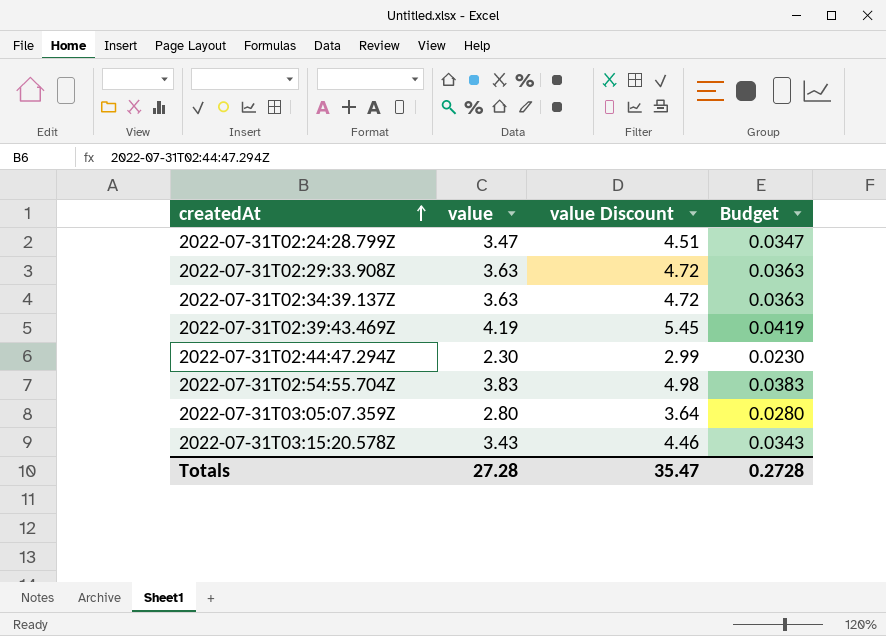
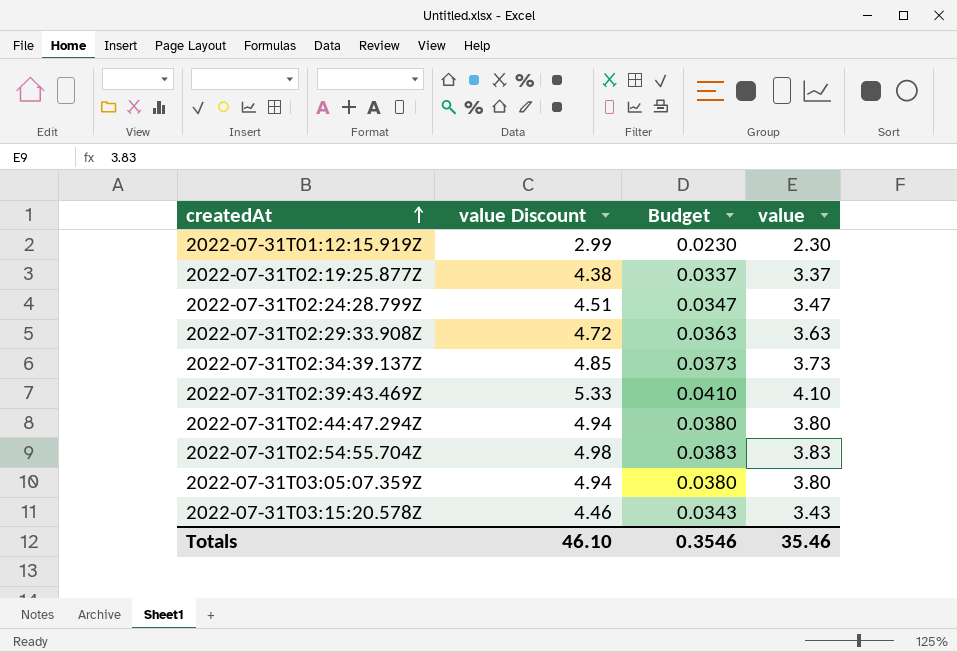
column value | position: 2 -> 4
row 2022-07-31T01:12:15.919Z: none -> 2.99 | 0.0230 | 2.30
row 2022-07-31T02:19:25.877Z: none -> 4.38 | 0.0337 | 3.37
2022-07-31T02:34:39.137Z | value Discount: 4.72 -> 4.85
2022-07-31T02:34:39.137Z | Budget: 0.0363 -> 0.0373
2022-07-31T02:34:39.137Z | value: 3.63 -> 3.73
2022-07-31T02:39:43.469Z | value Discount: 5.45 -> 5.33
2022-07-31T02:39:43.469Z | Budget: 0.0419 -> 0.0410
2022-07-31T02:39:43.469Z | value: 4.19 -> 4.10
2022-07-31T02:44:47.294Z | value Discount: 2.99 -> 4.94
2022-07-31T02:44:47.294Z | Budget: 0.0230 -> 0.0380
2022-07-31T02:44:47.294Z | value: 2.30 -> 3.80
2022-07-31T03:05:07.359Z | value Discount: 3.64 -> 4.94
2022-07-31T03:05:07.359Z | Budget: 0.0280 -> 0.0380
2022-07-31T03:05:07.359Z | value: 2.80 -> 3.80
Totals | value Discount: 35.47 -> 46.10
Totals | Budget: 0.2728 -> 0.3546
Totals | value: 27.28 -> 35.46

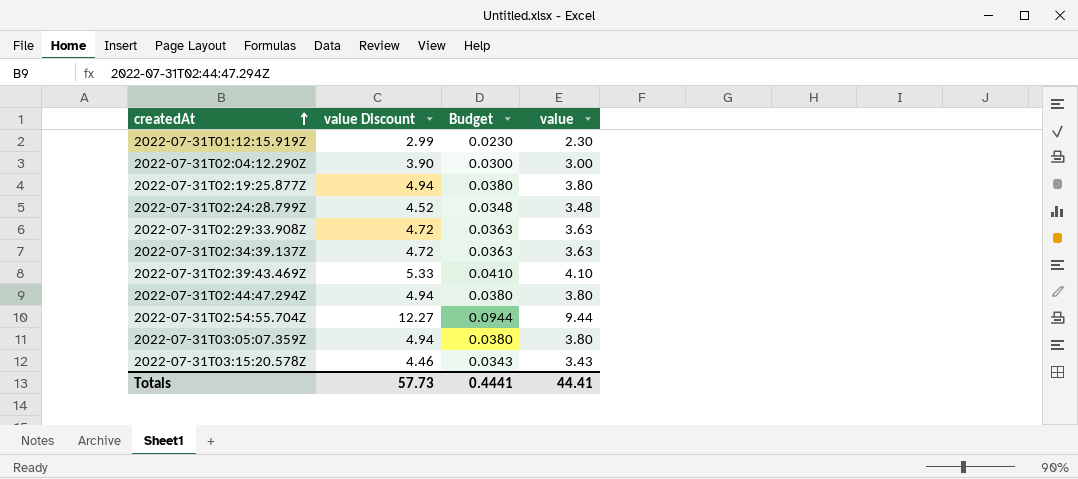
row 2022-07-31T02:04:12.290Z: none -> 3.90 | 0.0300 | 3.00
2022-07-31T02:19:25.877Z | value Discount: 4.38 -> 4.94
2022-07-31T02:19:25.877Z | Budget: 0.0337 -> 0.0380
2022-07-31T02:19:25.877Z | value: 3.37 -> 3.80
2022-07-31T02:24:28.799Z | value Discount: 4.51 -> 4.52
2022-07-31T02:24:28.799Z | Budget: 0.0347 -> 0.0348
2022-07-31T02:24:28.799Z | value: 3.47 -> 3.48
2022-07-31T02:34:39.137Z | value Discount: 4.85 -> 4.72
2022-07-31T02:34:39.137Z | Budget: 0.0373 -> 0.0363
2022-07-31T02:34:39.137Z | value: 3.73 -> 3.63
2022-07-31T02:54:55.704Z | value Discount: 4.98 -> 12.27
2022-07-31T02:54:55.704Z | Budget: 0.0383 -> 0.0944
2022-07-31T02:54:55.704Z | value: 3.83 -> 9.44
Totals | value Discount: 46.10 -> 57.73
Totals | Budget: 0.3546 -> 0.4441
Totals | value: 35.46 -> 44.41

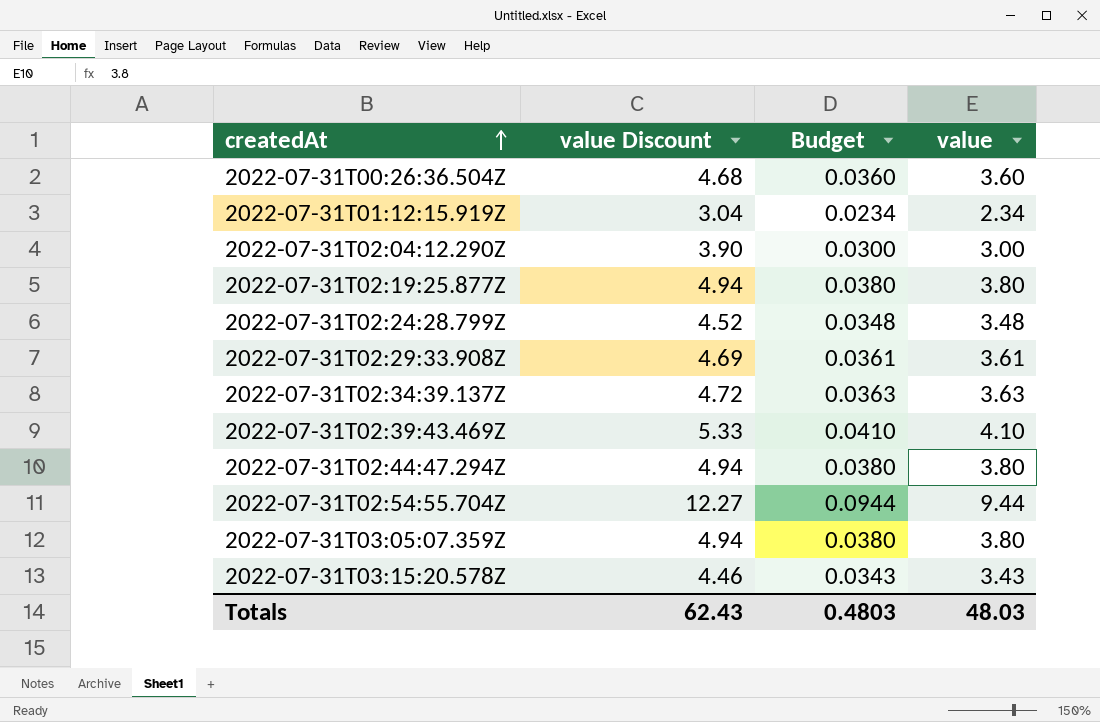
row 2022-07-31T00:26:36.504Z: none -> 4.68 | 0.0360 | 3.60
2022-07-31T01:12:15.919Z | value Discount: 2.99 -> 3.04
2022-07-31T01:12:15.919Z | Budget: 0.0230 -> 0.0234
2022-07-31T01:12:15.919Z | value: 2.30 -> 2.34
2022-07-31T02:29:33.908Z | value Discount: 4.72 -> 4.69
2022-07-31T02:29:33.908Z | Budget: 0.0363 -> 0.0361
2022-07-31T02:29:33.908Z | value: 3.63 -> 3.61
Totals | value Discount: 57.73 -> 62.43
Totals | Budget: 0.4441 -> 0.4803
Totals | value: 44.41 -> 48.03

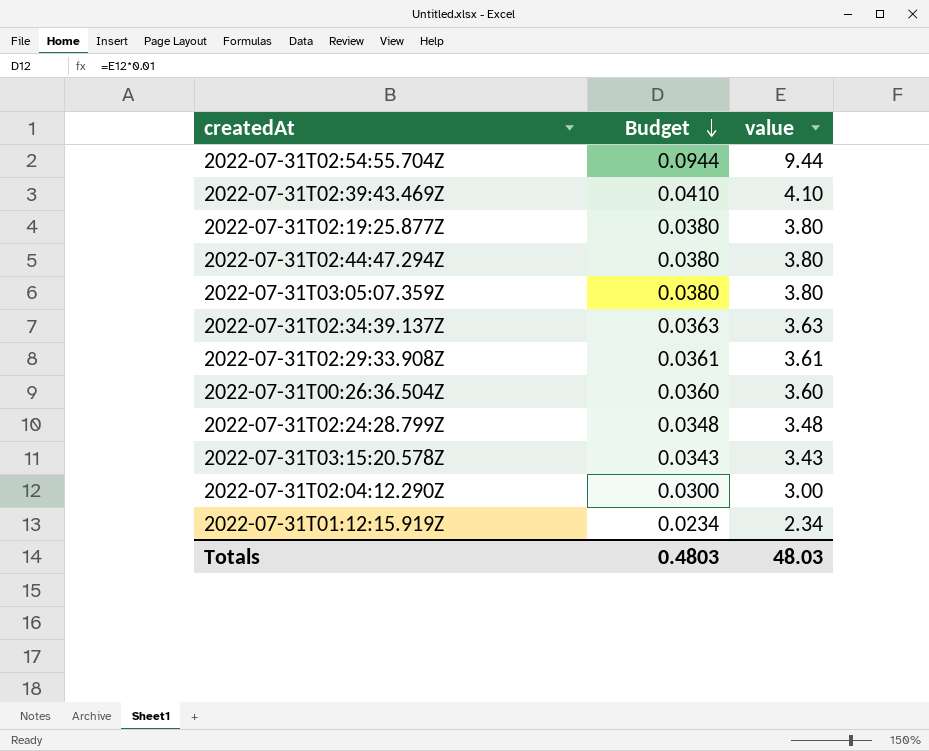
row order: createdAt ascending -> Budget descending
column value Discount | formula: [value] * 1.3 -> none

